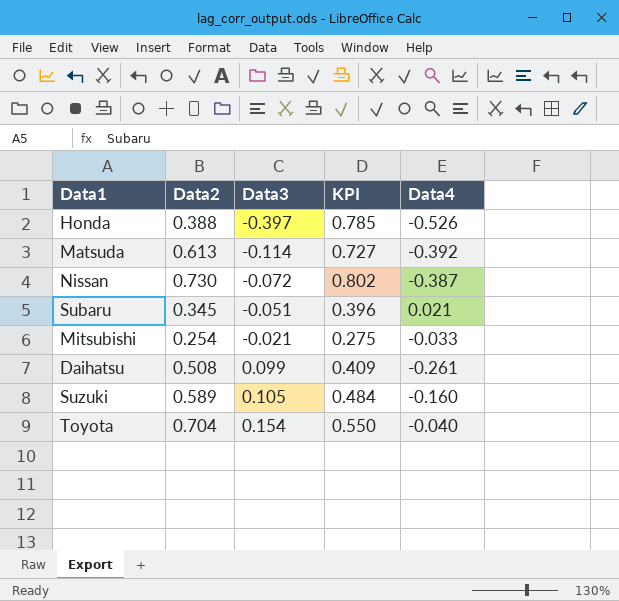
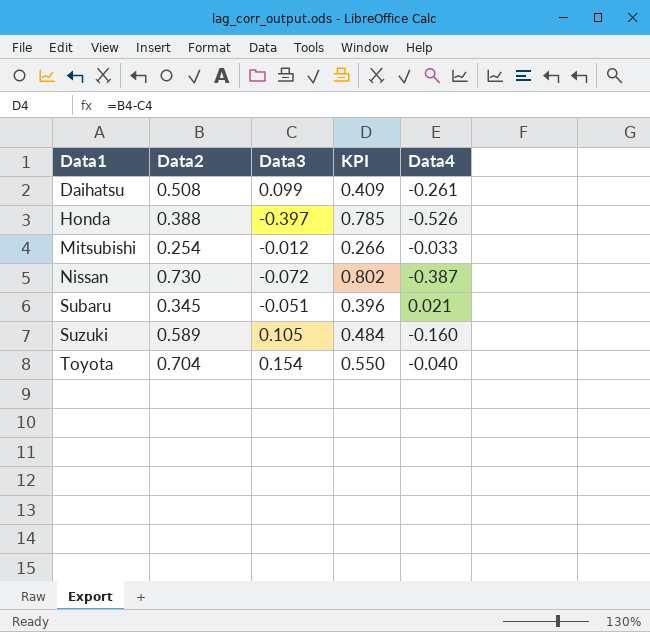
row order: Data3 ascending -> Data1 ascending
row Matsuda: 0.613 | -0.114 | 0.727 | -0.392 -> none
Mitsubishi | Data3: -0.021 -> -0.012
Mitsubishi | KPI: 0.275 -> 0.266

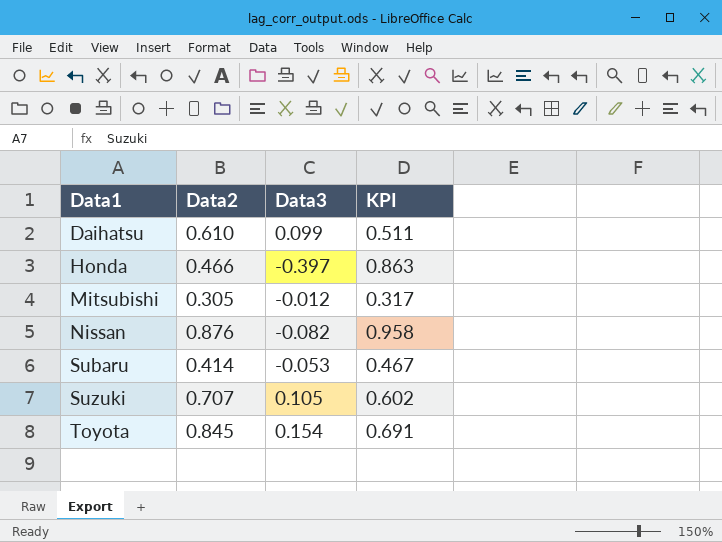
column Data4 | position: 5 -> none
Daihatsu | Data2: 0.508 -> 0.610
Daihatsu | KPI: 0.409 -> 0.511
Honda | Data2: 0.388 -> 0.466
Honda | KPI: 0.785 -> 0.863
Mitsubishi | Data2: 0.254 -> 0.305
Mitsubishi | KPI: 0.266 -> 0.317
Nissan | Data2: 0.730 -> 0.876
Nissan | Data3: -0.072 -> -0.082
Nissan | KPI: 0.802 -> 0.958
Subaru | Data2: 0.345 -> 0.414
Subaru | Data3: -0.051 -> -0.053
Subaru | KPI: 0.396 -> 0.467
Suzuki | Data2: 0.589 -> 0.707
Suzuki | KPI: 0.484 -> 0.602
Toyota | Data2: 0.704 -> 0.845
Toyota | KPI: 0.550 -> 0.691

